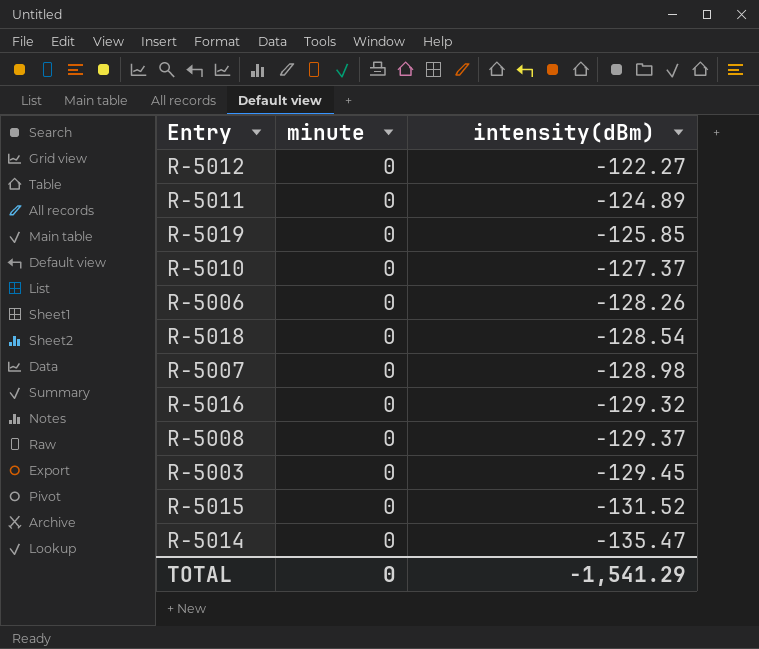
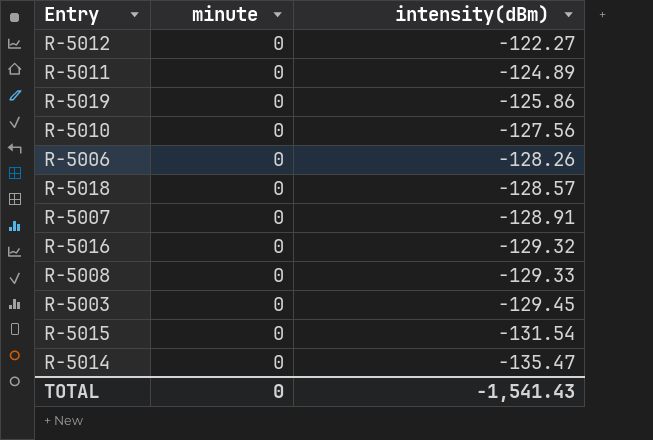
R-5019 | intensity(dBm): -125.85 -> -125.86
R-5010 | intensity(dBm): -127.37 -> -127.56
R-5018 | intensity(dBm): -128.54 -> -128.57
R-5007 | intensity(dBm): -128.98 -> -128.91
R-5008 | intensity(dBm): -129.37 -> -129.33
R-5015 | intensity(dBm): -131.52 -> -131.54
TOTAL | intensity(dBm): -1,541.29 -> -1,541.43

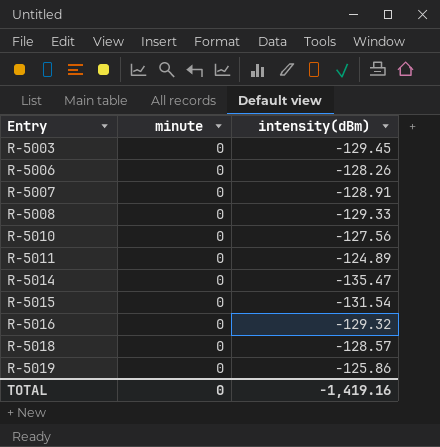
row order: intensity(dBm) descending -> Entry ascending
row R-5012: 0 | -122.27 -> none
TOTAL | intensity(dBm): -1,541.43 -> -1,419.16

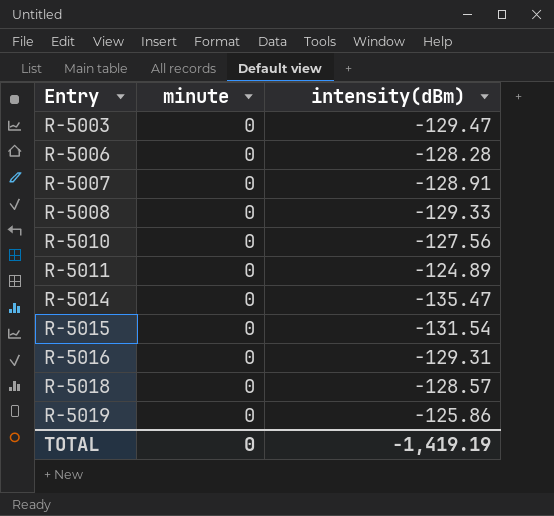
R-5003 | intensity(dBm): -129.45 -> -129.47
R-5006 | intensity(dBm): -128.26 -> -128.28
R-5016 | intensity(dBm): -129.32 -> -129.31
TOTAL | intensity(dBm): -1,419.16 -> -1,419.19

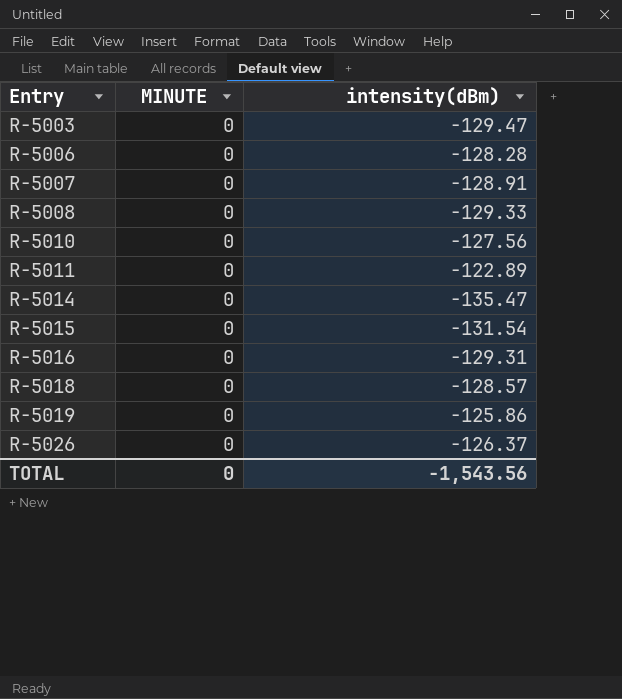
column name: minute -> MINUTE
R-5011 | intensity(dBm): -124.89 -> -122.89
row R-5026: none -> 0 | -126.37
TOTAL | intensity(dBm): -1,419.19 -> -1,543.56

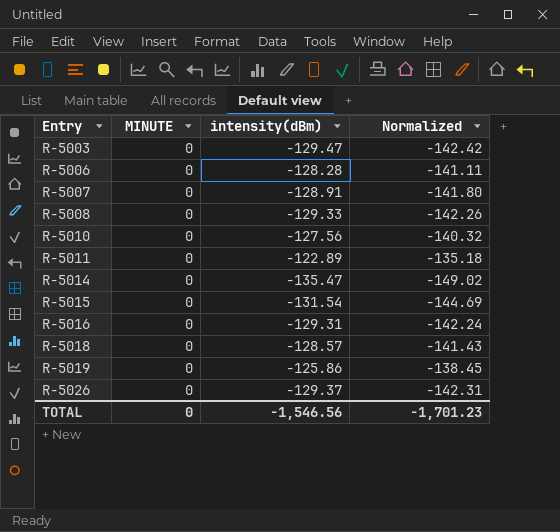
column Normalized | formula: none -> [intensity(dBm)] * 1.1
R-5026 | intensity(dBm): -126.37 -> -129.37
TOTAL | intensity(dBm): -1,543.56 -> -1,546.56

